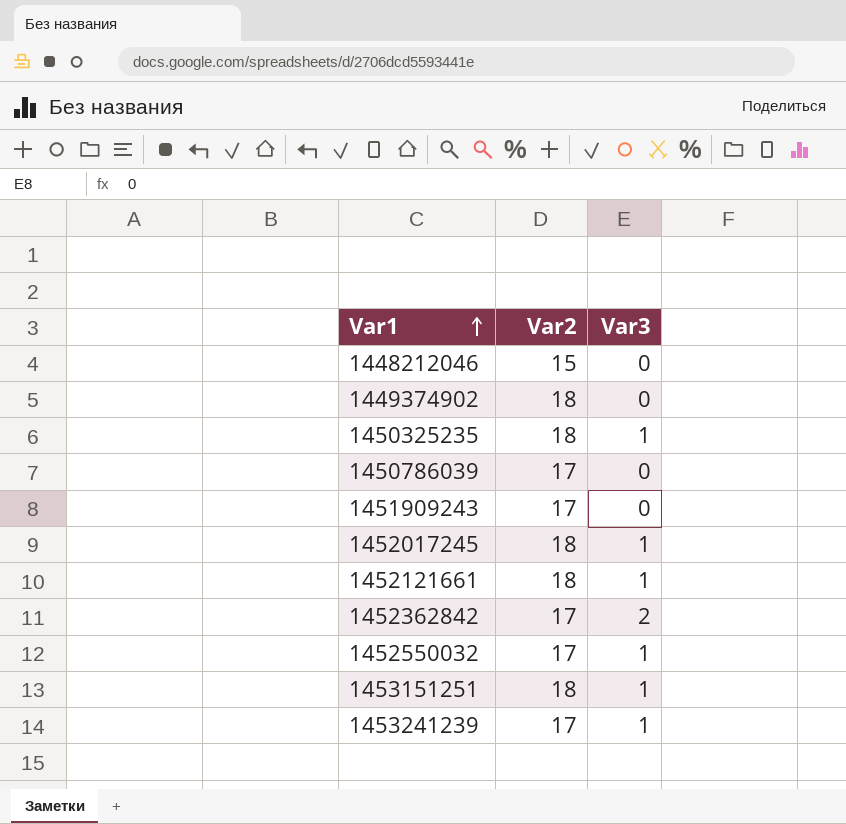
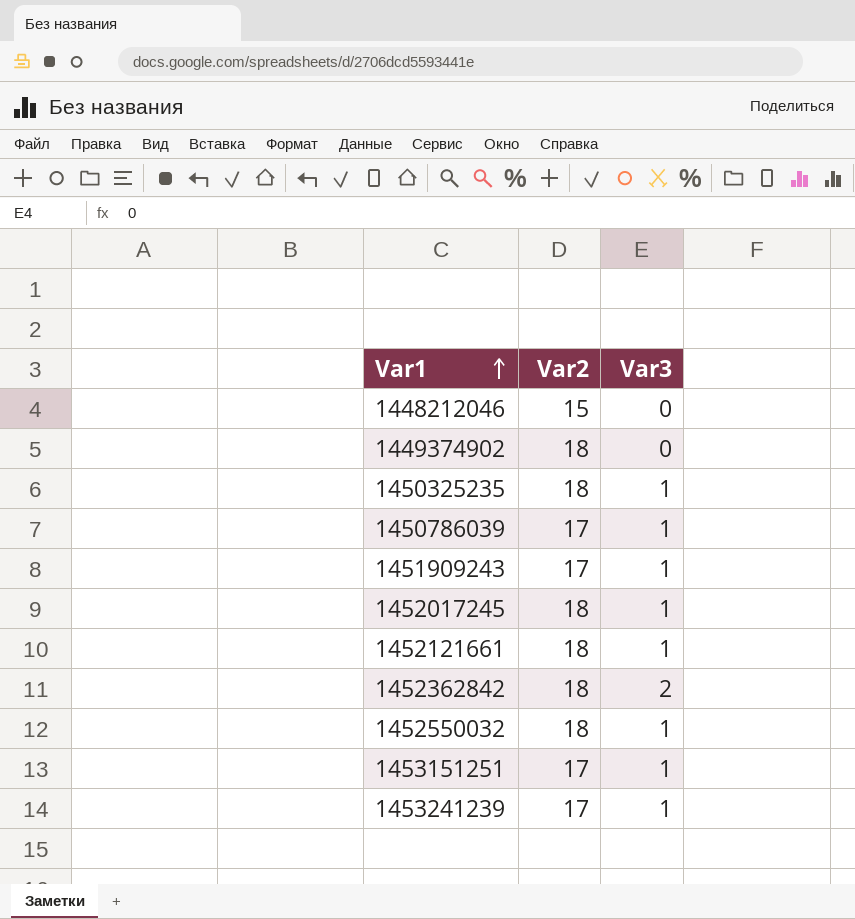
1450786039 | Var3: 0 -> 1
1451909243 | Var3: 0 -> 1
1452362842 | Var2: 17 -> 18
1452550032 | Var2: 17 -> 18
1453151251 | Var2: 18 -> 17

